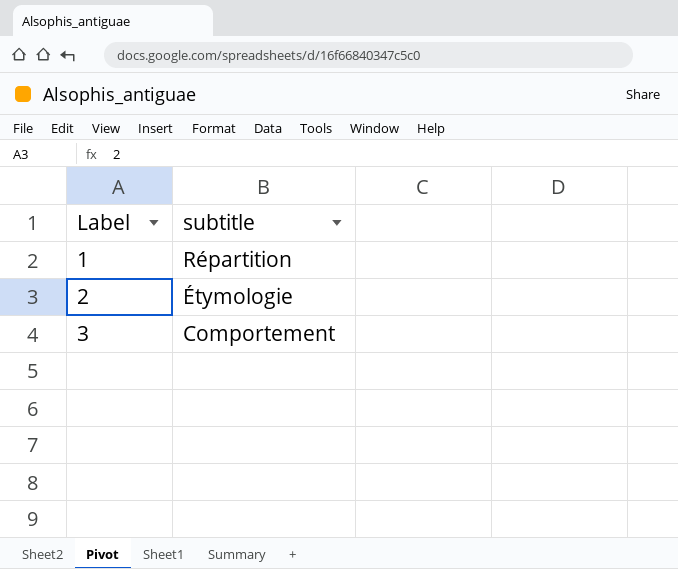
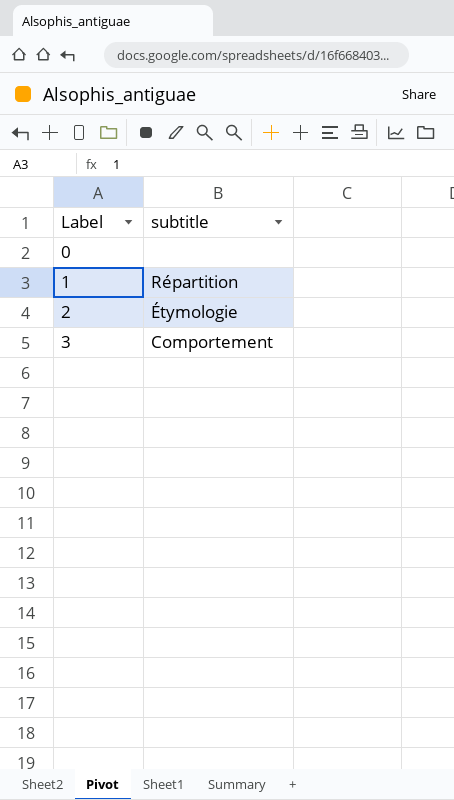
row 0: none -> none

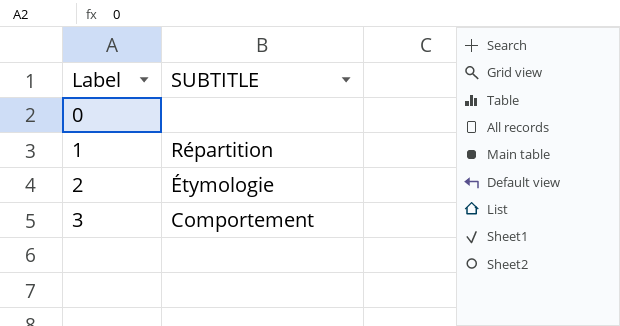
column name: subtitle -> SUBTITLE

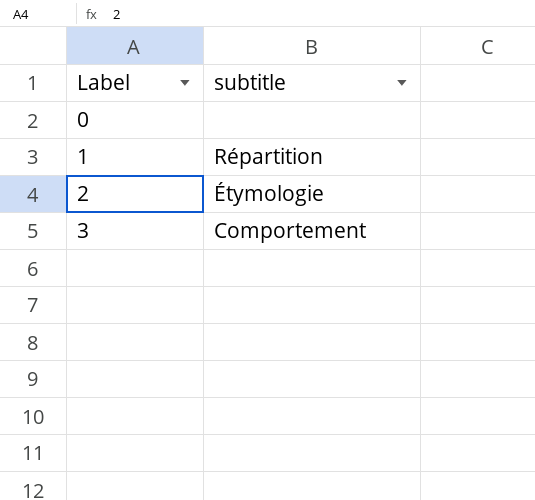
column name: SUBTITLE -> subtitle

